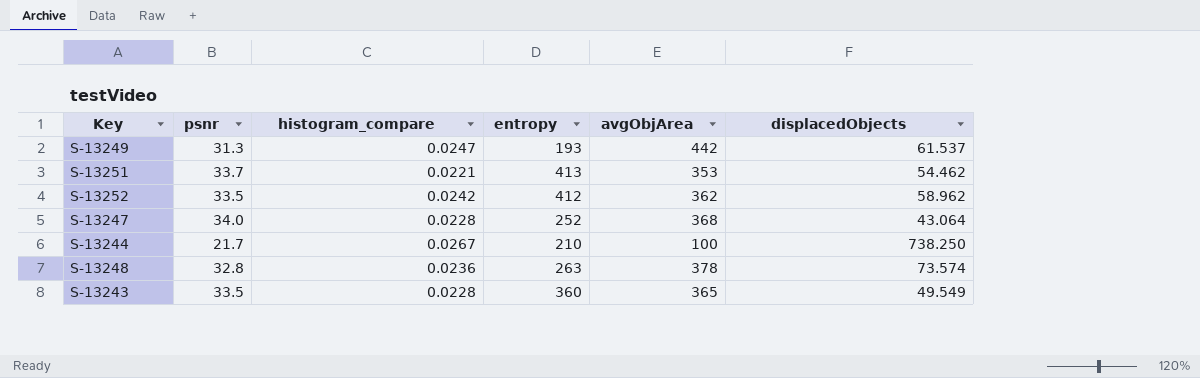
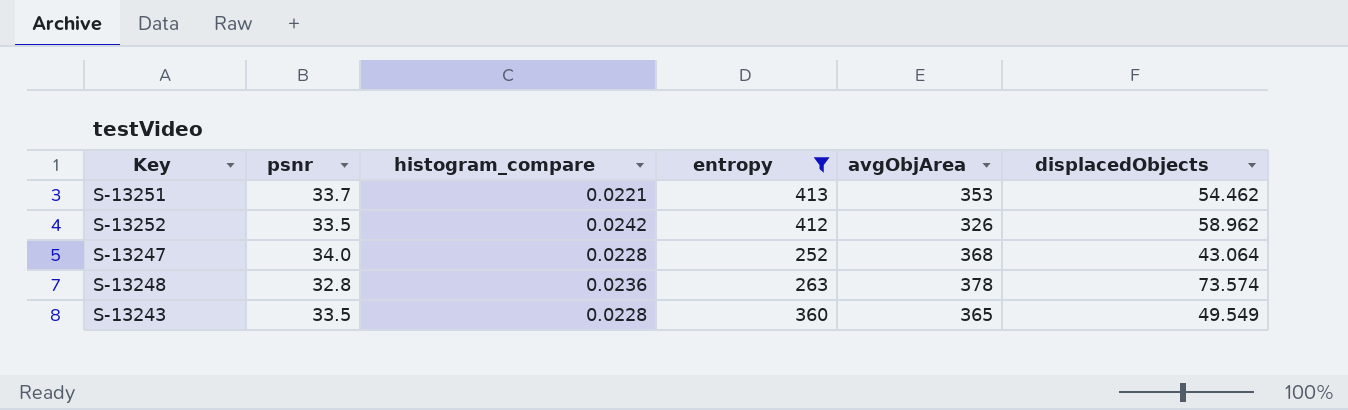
filter: none -> entropy >= 252
S-13252 | avgObjArea: 362 -> 326

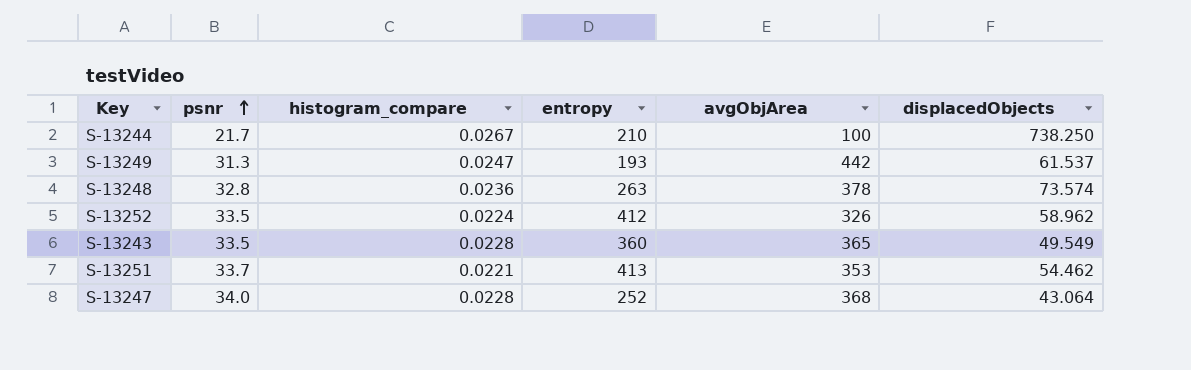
filter: entropy >= 252 -> none
row order: none -> psnr ascending
S-13252 | histogram_compare: 0.0242 -> 0.0224

